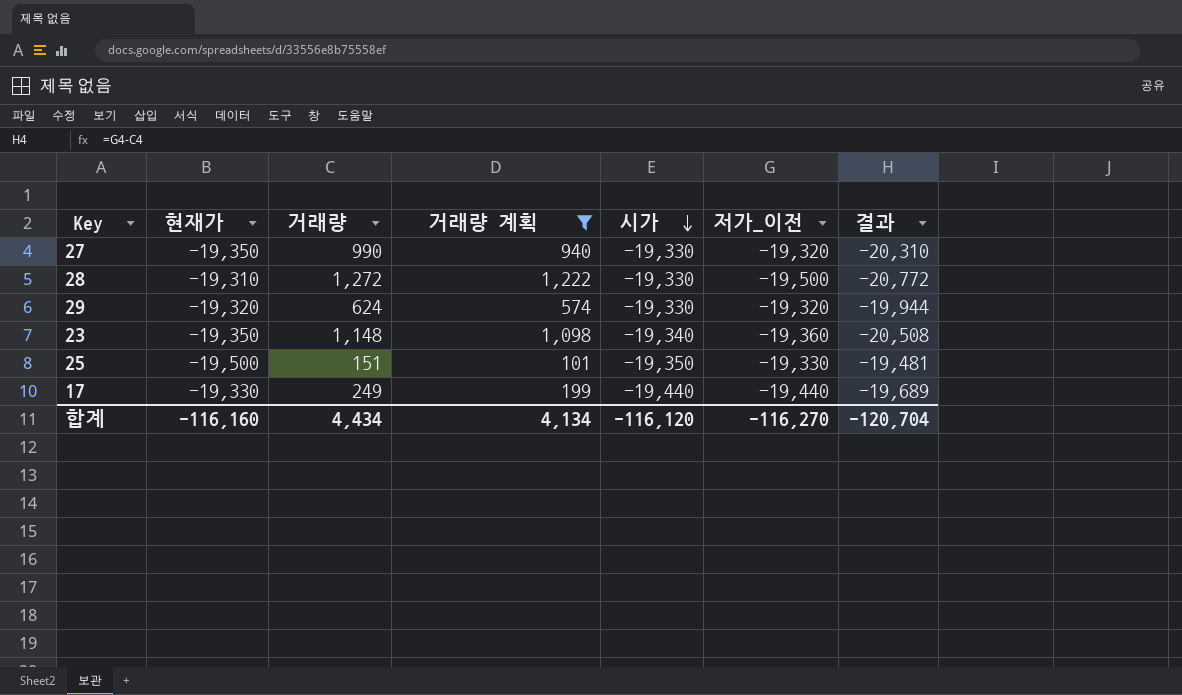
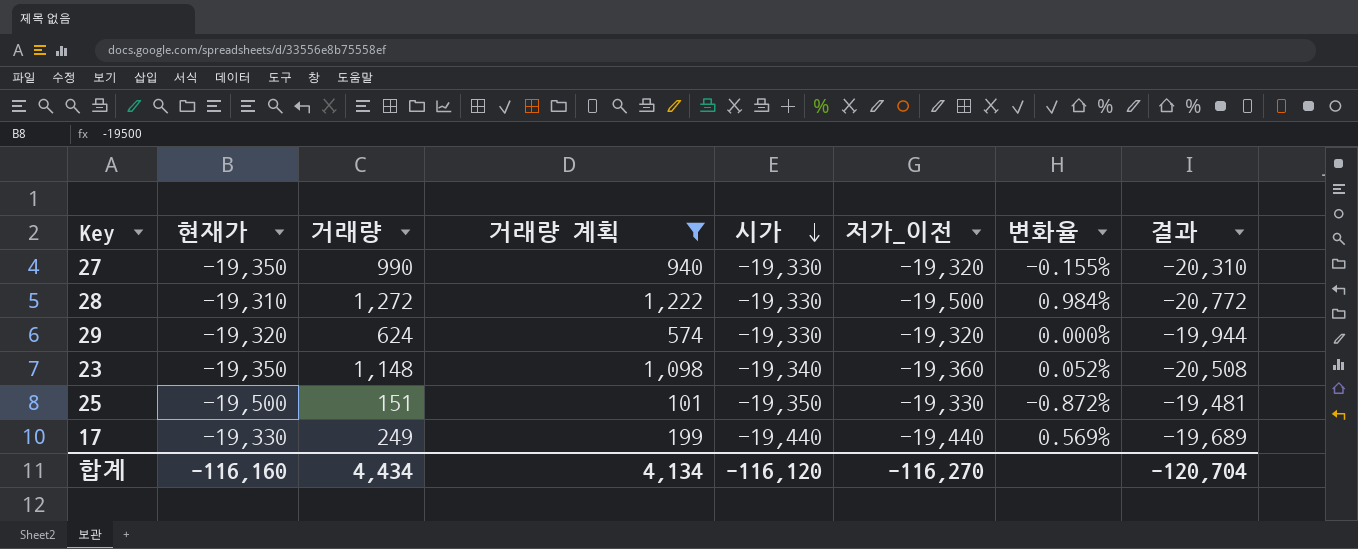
column 변화율 | formula: none -> ([저가_이전] - [현재가]) / [현재가]

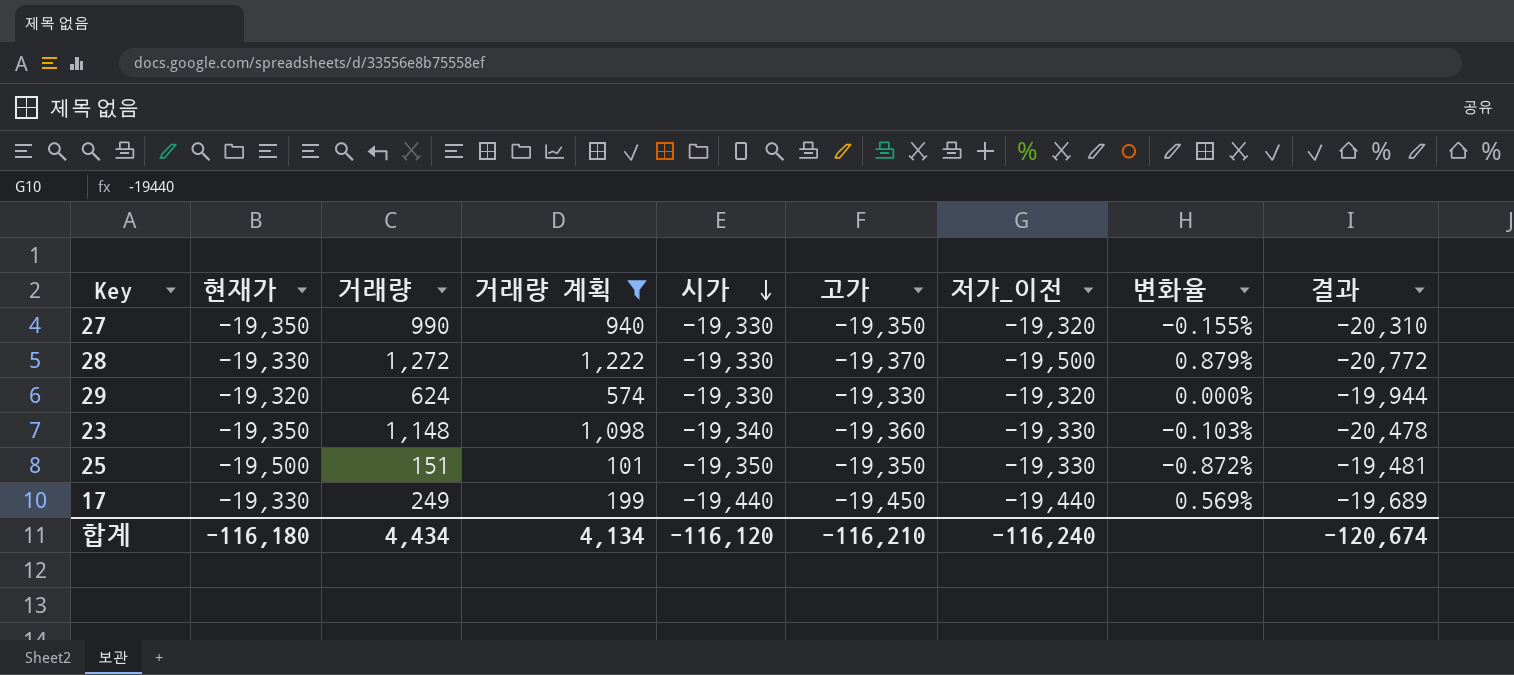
column 고가 | position: none -> 6
28 | 현재가: -19,310 -> -19,330
28 | 변화율: 0.984% -> 0.879%
23 | 저가_이전: -19,360 -> -19,330
23 | 변화율: 0.052% -> -0.103%
23 | 결과: -20,508 -> -20,478
합계 | 현재가: -116,160 -> -116,180
합계 | 저가_이전: -116,270 -> -116,240
합계 | 결과: -120,704 -> -120,674

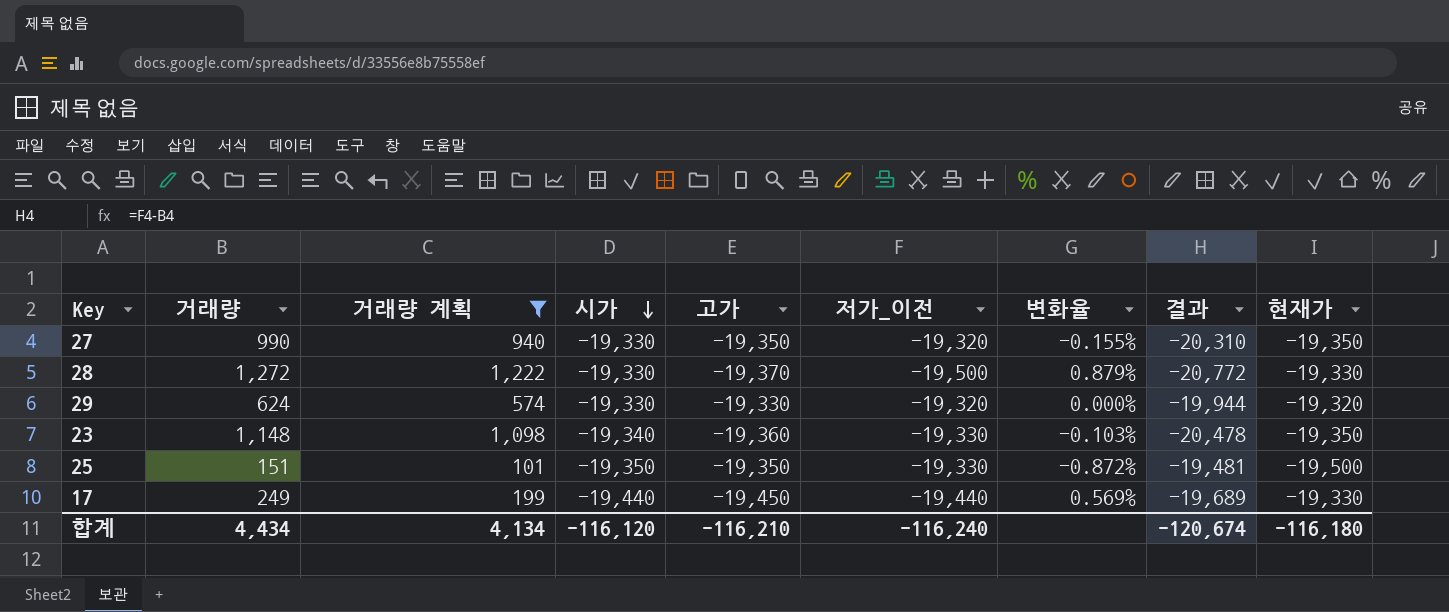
column 현재가 | position: 2 -> 9

